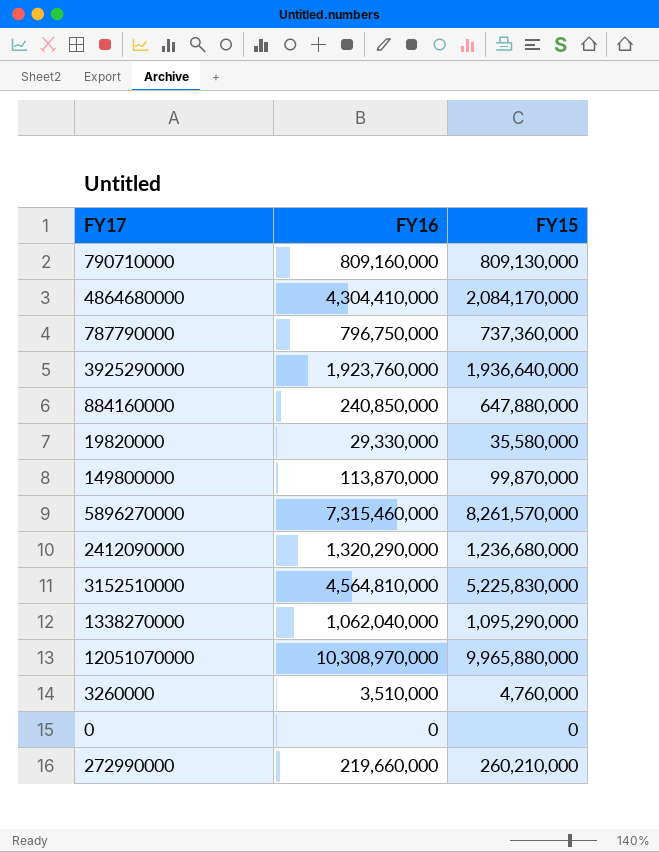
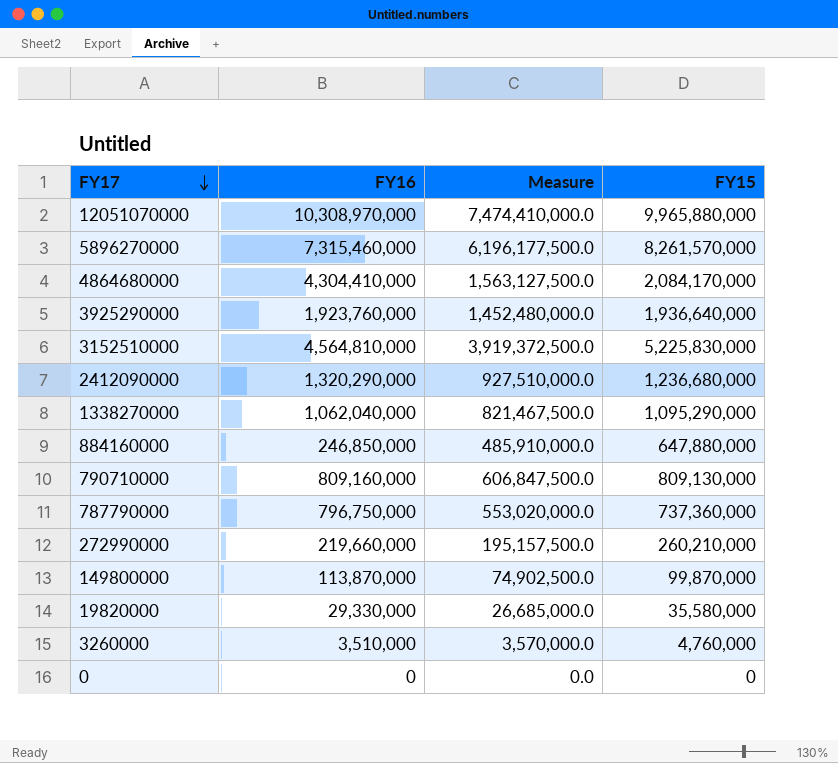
row order: none -> FY17 descending
column Measure | formula: none -> [FY15] * 0.75
884160000 | FY16: 240,850,000 -> 246,850,000

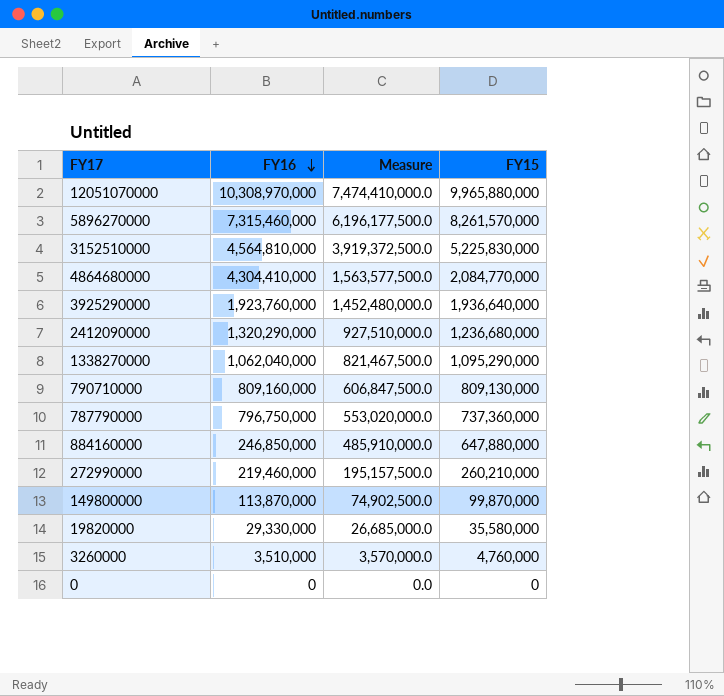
row order: FY17 descending -> FY16 descending
4864680000 | Measure: 1,563,127,500.0 -> 1,563,577,500.0
4864680000 | FY15: 2,084,170,000 -> 2,084,770,000
272990000 | FY16: 219,660,000 -> 219,460,000

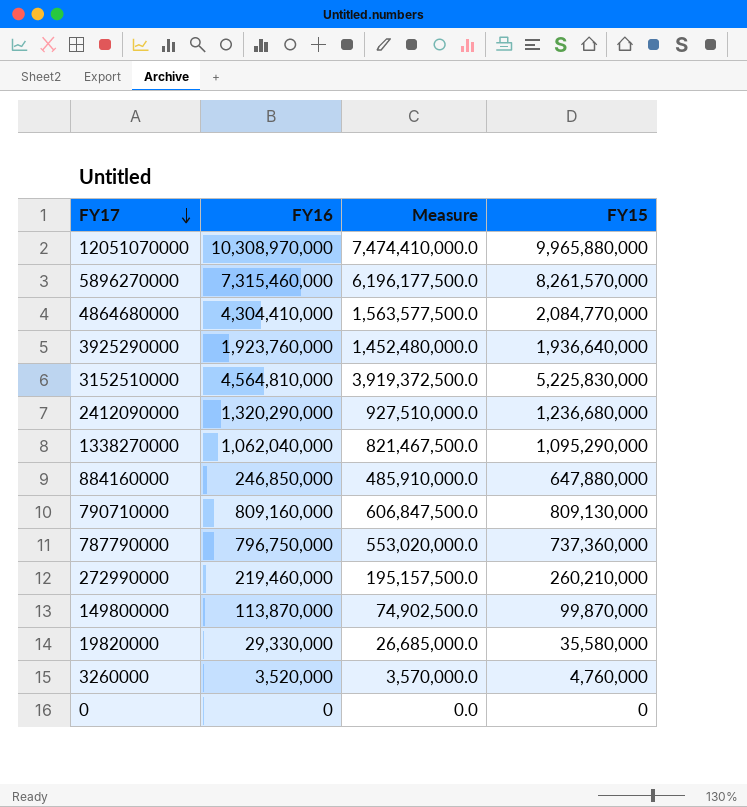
row order: FY16 descending -> FY17 descending
3260000 | FY16: 3,510,000 -> 3,520,000

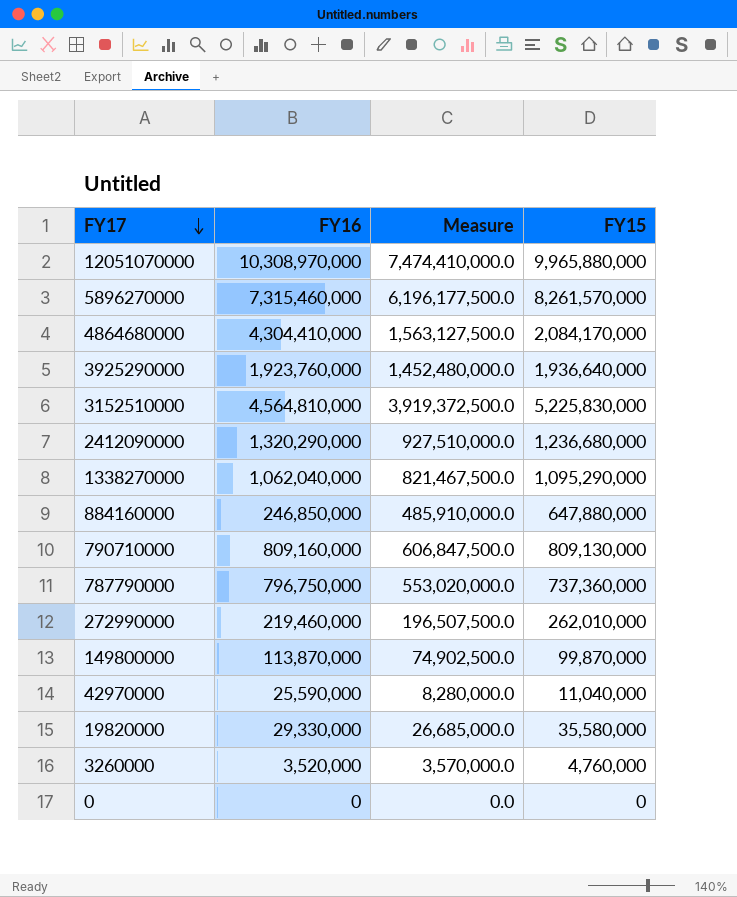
4864680000 | Measure: 1,563,577,500.0 -> 1,563,127,500.0
4864680000 | FY15: 2,084,770,000 -> 2,084,170,000
272990000 | Measure: 195,157,500.0 -> 196,507,500.0
272990000 | FY15: 260,210,000 -> 262,010,000
row 42970000: none -> 25,590,000 | 8,280,000.0 | 11,040,000

